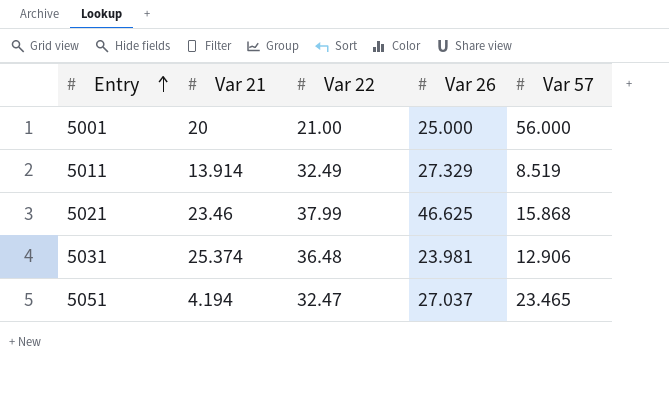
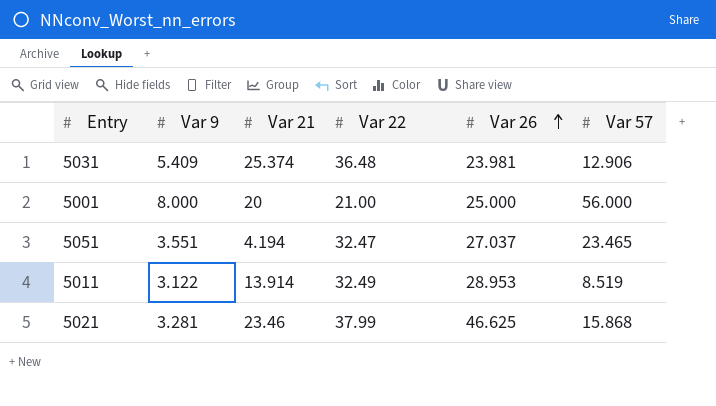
row order: Entry ascending -> Var 26 ascending
column Var 9 | position: none -> 2
5011 | Var 26: 27.329 -> 28.953

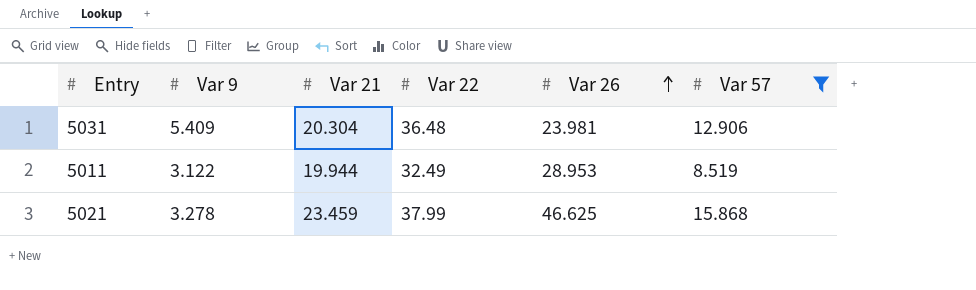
filter: none -> Var 57 <= 15.868
5031 | Var 21: 25.374 -> 20.304
5011 | Var 21: 13.914 -> 19.944
5021 | Var 9: 3.281 -> 3.278
5021 | Var 21: 23.46 -> 23.459

